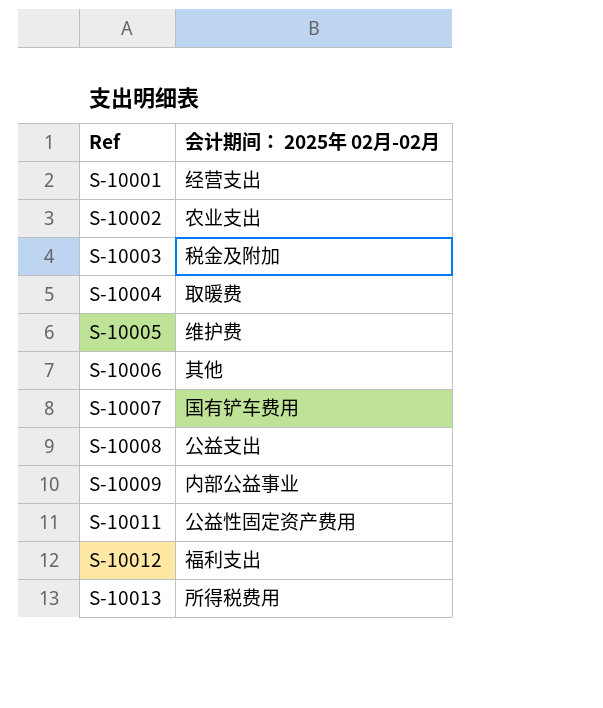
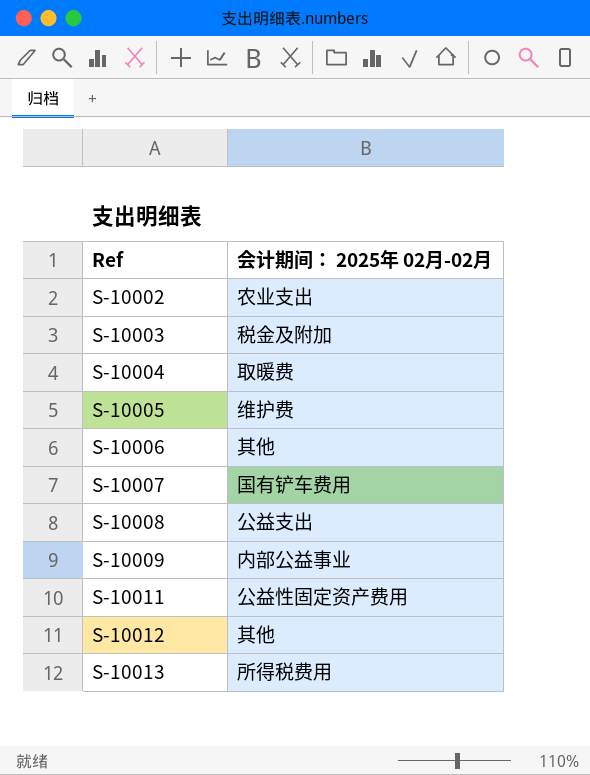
row S-10001: 经营支出 -> none
S-10012 | 会计期间： 2025年 02月-02月: 福利支出 -> 其他

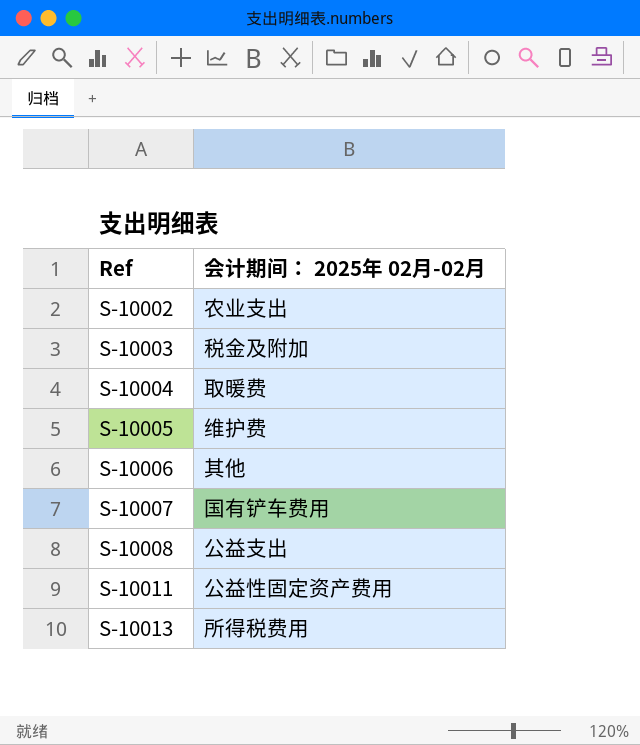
row S-10009: 内部公益事业 -> none
row S-10012: 其他 -> none

